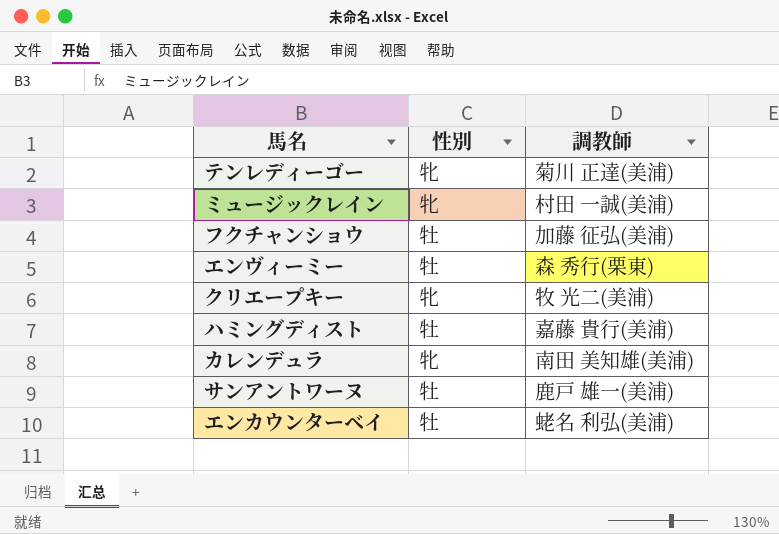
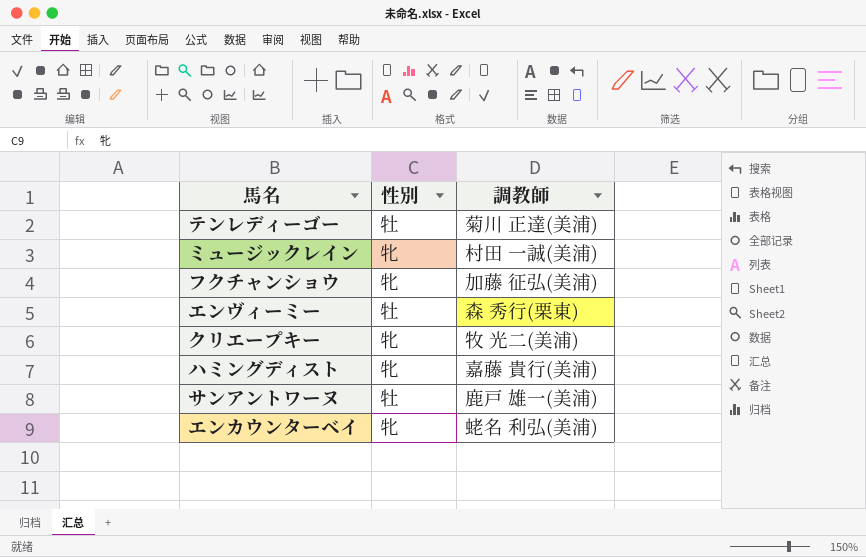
row カレンデュラ: 牝 | 南田 美知雄(美浦) -> none
テンレディーゴー | 性別: 牝 -> 牡
フクチャンショウ | 性別: 牡 -> 牝
ハミングディスト | 性別: 牡 -> 牝
エンカウンターベイ | 性別: 牡 -> 牝

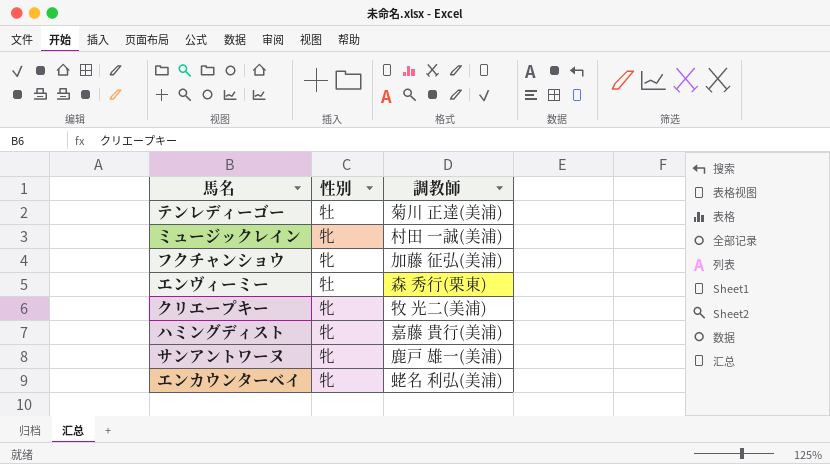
サンアントワーヌ | 性別: 牡 -> 牝

